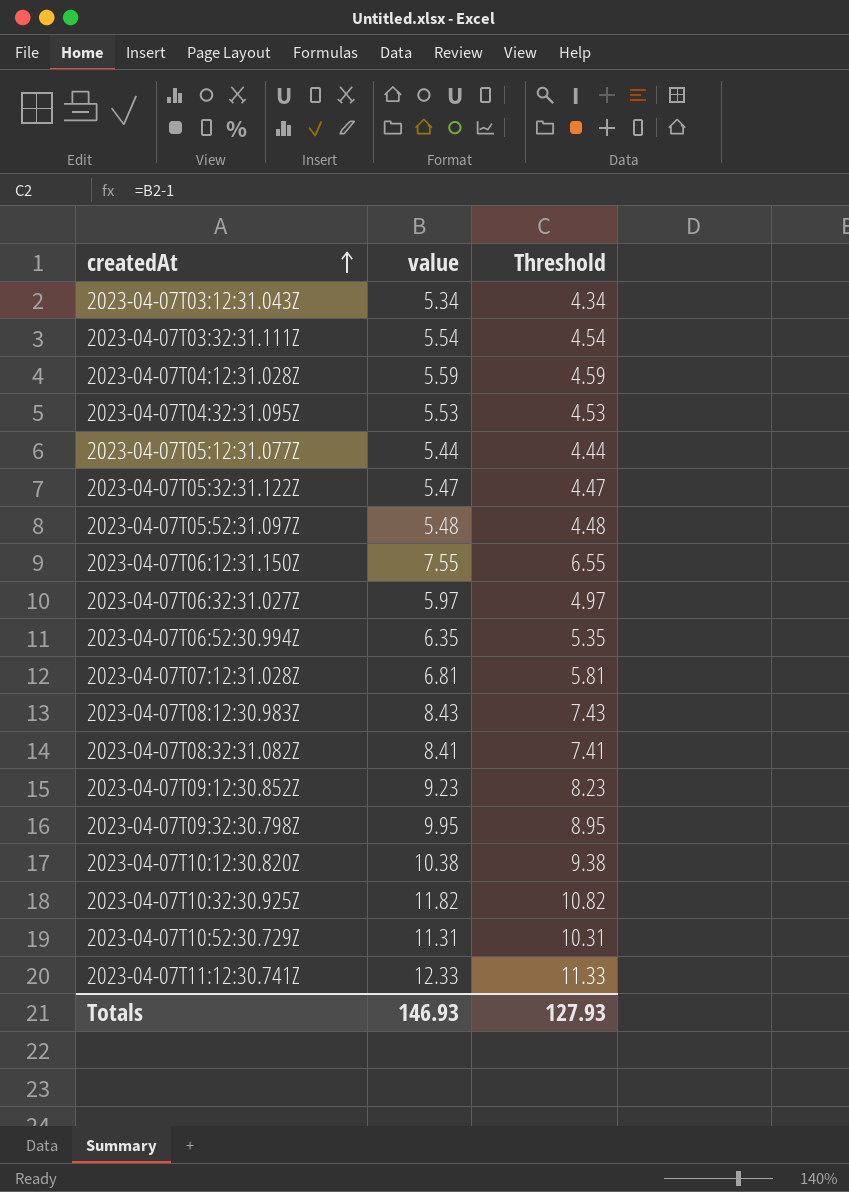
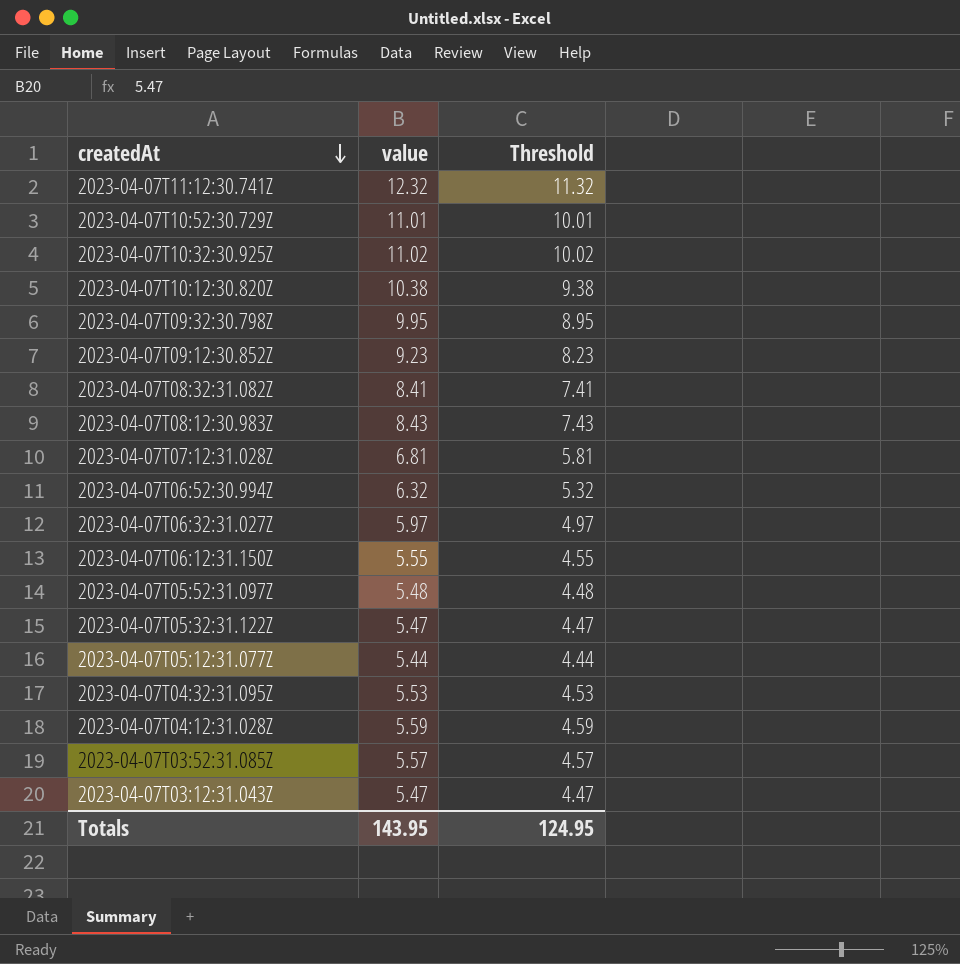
row order: createdAt ascending -> createdAt descending
row 2023-04-07T03:32:31.111Z: 5.54 | 4.54 -> none
2023-04-07T11:12:30.741Z | value: 12.33 -> 12.32
2023-04-07T11:12:30.741Z | Threshold: 11.33 -> 11.32
2023-04-07T10:52:30.729Z | value: 11.31 -> 11.01
2023-04-07T10:52:30.729Z | Threshold: 10.31 -> 10.01
2023-04-07T10:32:30.925Z | value: 11.82 -> 11.02
2023-04-07T10:32:30.925Z | Threshold: 10.82 -> 10.02
2023-04-07T06:52:30.994Z | value: 6.35 -> 6.32
2023-04-07T06:52:30.994Z | Threshold: 5.35 -> 5.32
2023-04-07T06:12:31.150Z | value: 7.55 -> 5.55
2023-04-07T06:12:31.150Z | Threshold: 6.55 -> 4.55
row 2023-04-07T03:52:31.085Z: none -> 5.57 | 4.57
2023-04-07T03:12:31.043Z | value: 5.34 -> 5.47
2023-04-07T03:12:31.043Z | Threshold: 4.34 -> 4.47
Totals | value: 146.93 -> 143.95
Totals | Threshold: 127.93 -> 124.95

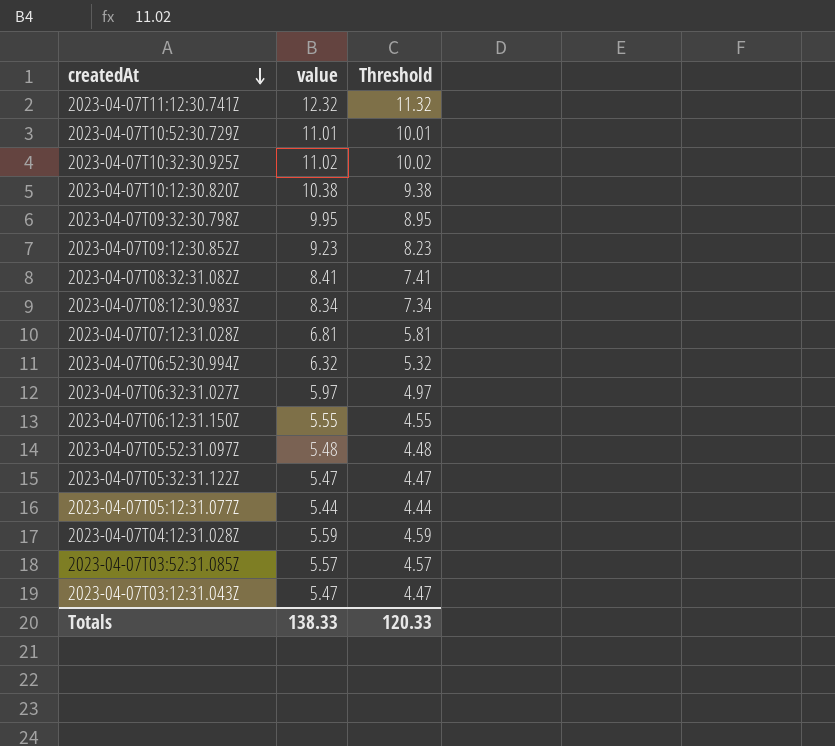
row 2023-04-07T04:32:31.095Z: 5.53 | 4.53 -> none
2023-04-07T08:12:30.983Z | value: 8.43 -> 8.34
2023-04-07T08:12:30.983Z | Threshold: 7.43 -> 7.34
Totals | value: 143.95 -> 138.33
Totals | Threshold: 124.95 -> 120.33

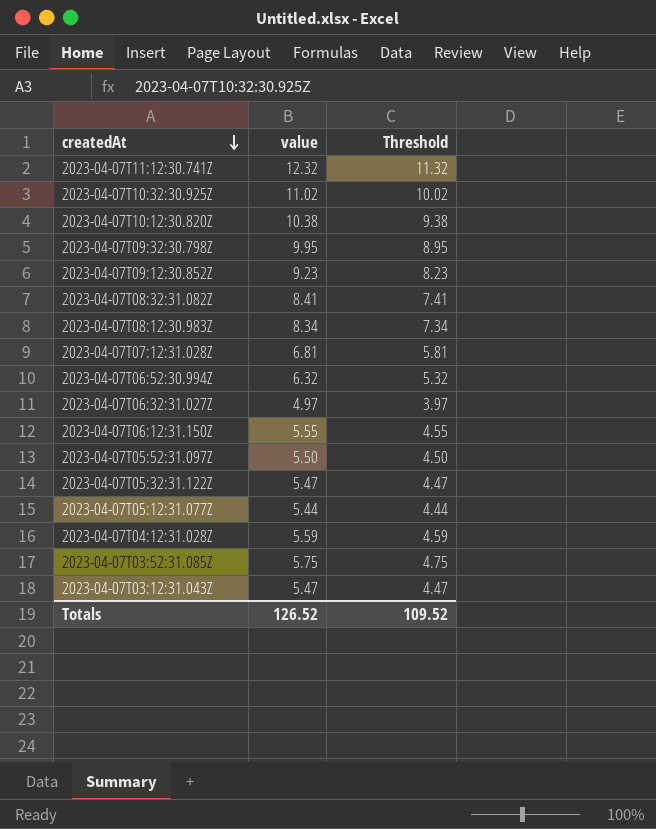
row 2023-04-07T10:52:30.729Z: 11.01 | 10.01 -> none
2023-04-07T06:32:31.027Z | value: 5.97 -> 4.97
2023-04-07T06:32:31.027Z | Threshold: 4.97 -> 3.97
2023-04-07T05:52:31.097Z | value: 5.48 -> 5.50
2023-04-07T05:52:31.097Z | Threshold: 4.48 -> 4.50
2023-04-07T03:52:31.085Z | value: 5.57 -> 5.75
2023-04-07T03:52:31.085Z | Threshold: 4.57 -> 4.75
Totals | value: 138.33 -> 126.52
Totals | Threshold: 120.33 -> 109.52

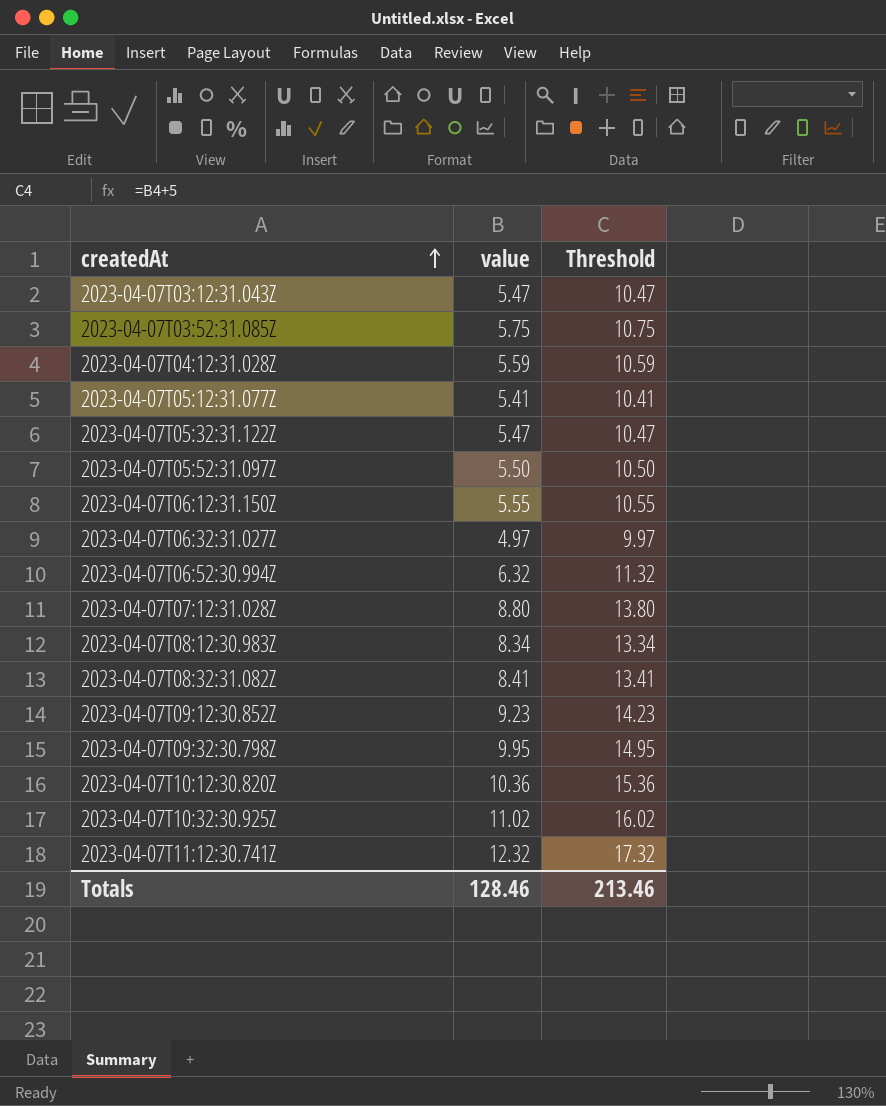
row order: createdAt descending -> createdAt ascending
column Threshold | formula: [value] - 1 -> [value] + 5
2023-04-07T05:12:31.077Z | value: 5.44 -> 5.41
2023-04-07T07:12:31.028Z | value: 6.81 -> 8.80
2023-04-07T10:12:30.820Z | value: 10.38 -> 10.36
Totals | value: 126.52 -> 128.46
Totals | Threshold: 109.52 -> 213.46

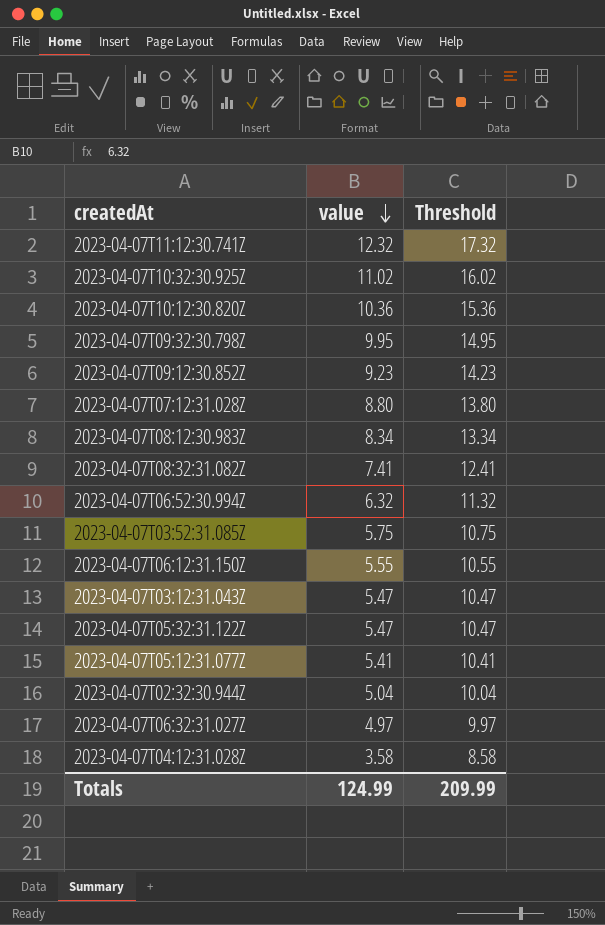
row order: createdAt ascending -> value descending
row 2023-04-07T05:52:31.097Z: 5.50 | 10.50 -> none
2023-04-07T08:32:31.082Z | value: 8.41 -> 7.41
2023-04-07T08:32:31.082Z | Threshold: 13.41 -> 12.41
row 2023-04-07T02:32:30.944Z: none -> 5.04 | 10.04
2023-04-07T04:12:31.028Z | value: 5.59 -> 3.58
2023-04-07T04:12:31.028Z | Threshold: 10.59 -> 8.58
Totals | value: 128.46 -> 124.99
Totals | Threshold: 213.46 -> 209.99

